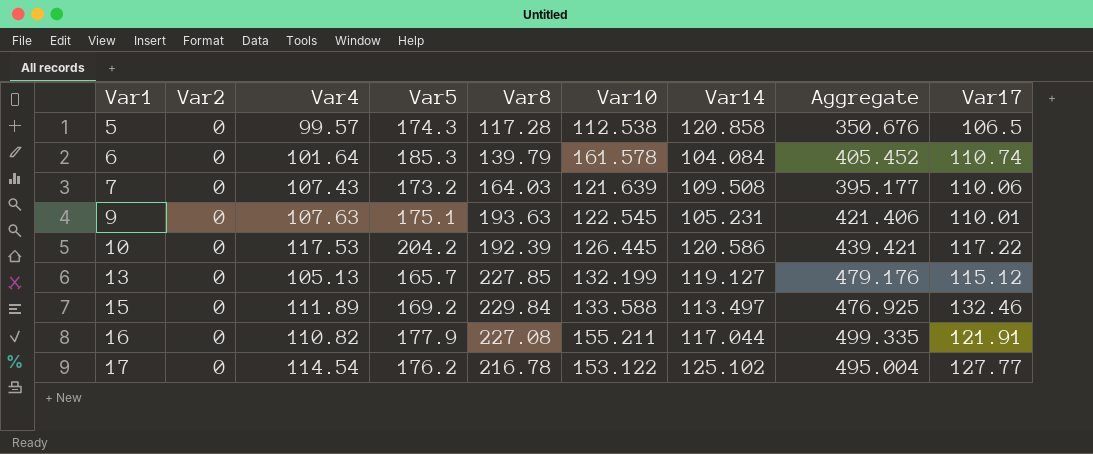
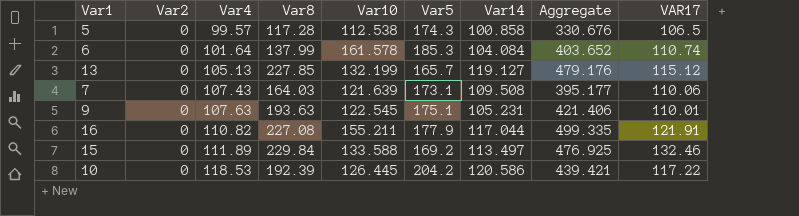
row order: Var1 ascending -> Var4 ascending
column Var5 | position: 4 -> 6
column name: Var17 -> VAR17
row 17: 0 | 114.54 | 176.2 | 216.78 | 153.122 | 125.102 | 495.004 | 127.77 -> none
5 | Var14: 120.858 -> 100.858
5 | Aggregate: 350.676 -> 330.676
6 | Var8: 139.79 -> 137.99
6 | Aggregate: 405.452 -> 403.652
7 | Var5: 173.2 -> 173.1
10 | Var4: 117.53 -> 118.53

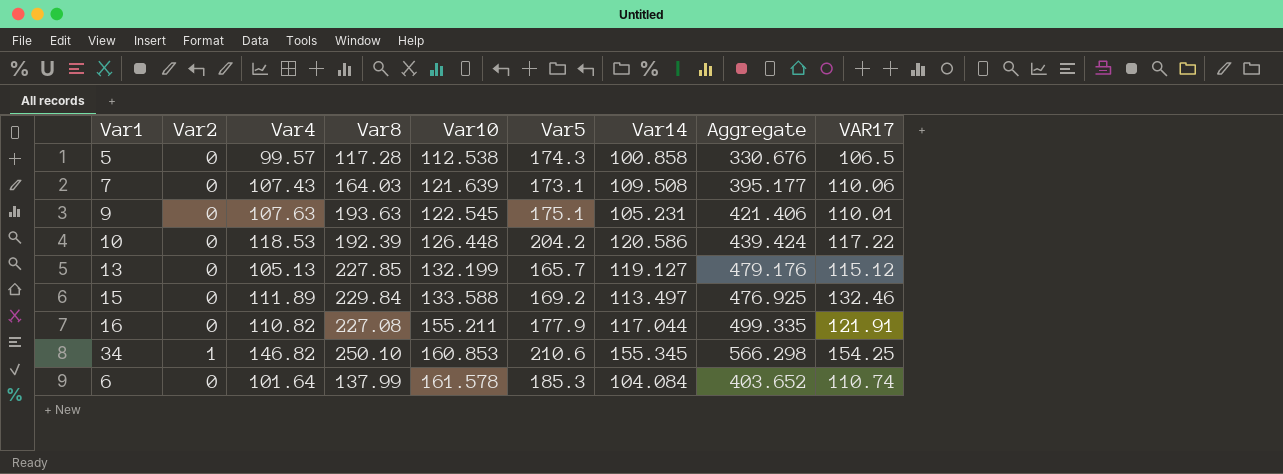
row order: Var4 ascending -> Var10 ascending
10 | Var10: 126.445 -> 126.448
10 | Aggregate: 439.421 -> 439.424
row 34: none -> 1 | 146.82 | 250.10 | 160.853 | 210.6 | 155.345 | 566.298 | 154.25

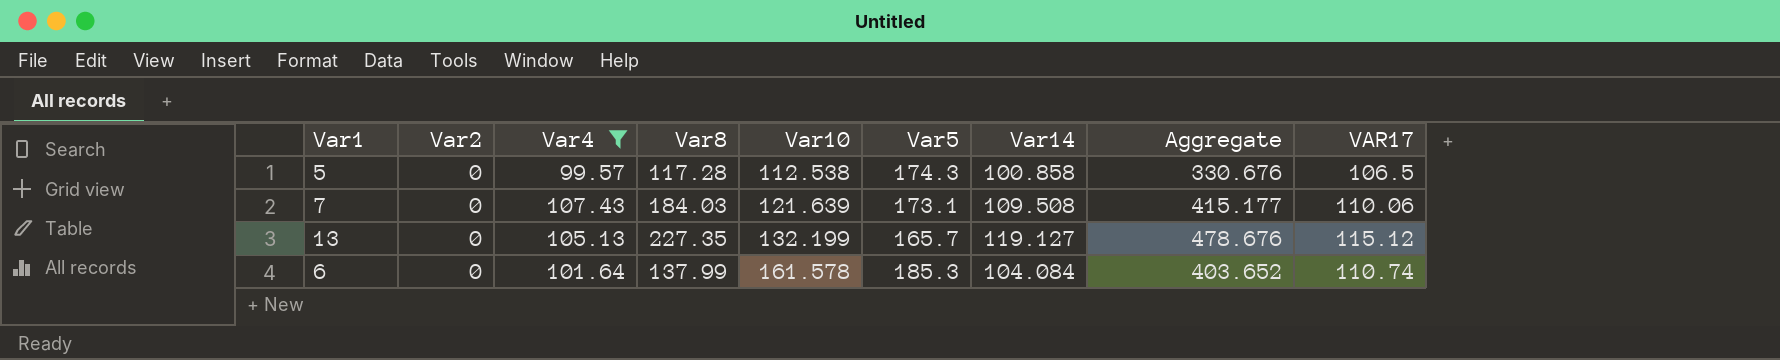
filter: none -> Var4 <= 107.43
7 | Var8: 164.03 -> 184.03
7 | Aggregate: 395.177 -> 415.177
13 | Var8: 227.85 -> 227.35
13 | Aggregate: 479.176 -> 478.676

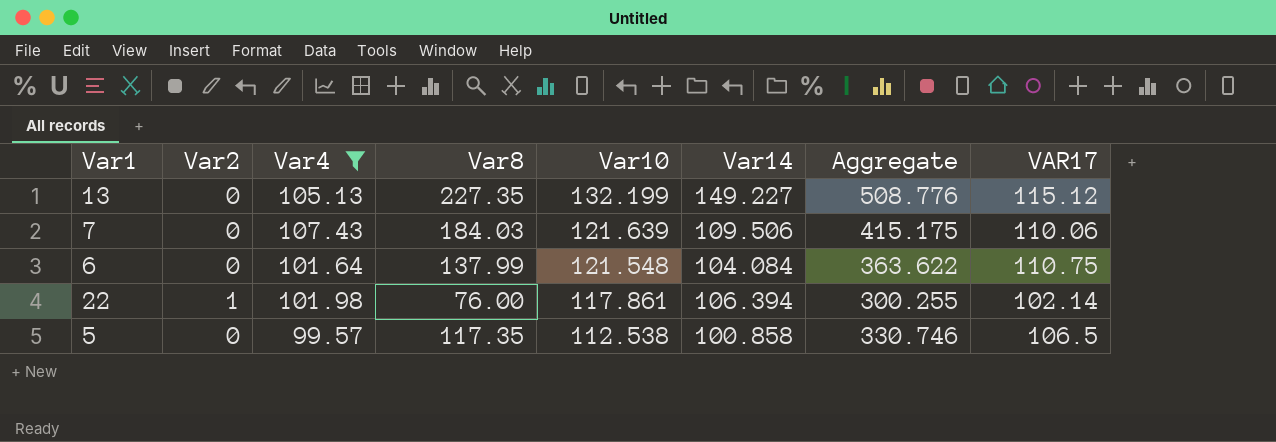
row order: Var10 ascending -> Var10 descending
column Var5 | position: 6 -> none
13 | Var14: 119.127 -> 149.227
13 | Aggregate: 478.676 -> 508.776
7 | Var14: 109.508 -> 109.506
7 | Aggregate: 415.177 -> 415.175
6 | Var10: 161.578 -> 121.548
6 | Aggregate: 403.652 -> 363.622
6 | VAR17: 110.74 -> 110.75
row 22: none -> 1 | 101.98 | 76.00 | 117.861 | 106.394 | 300.255 | 102.14
5 | Var8: 117.28 -> 117.35
5 | Aggregate: 330.676 -> 330.746

